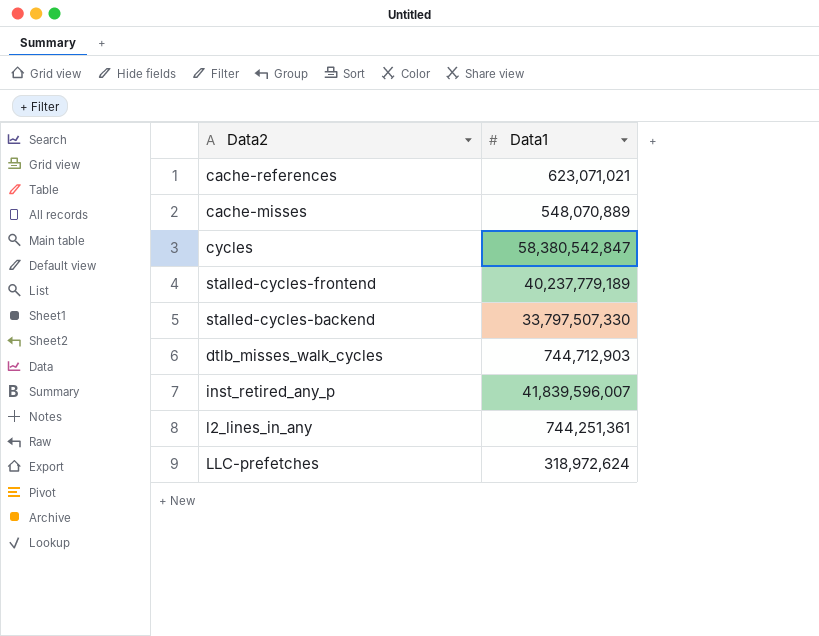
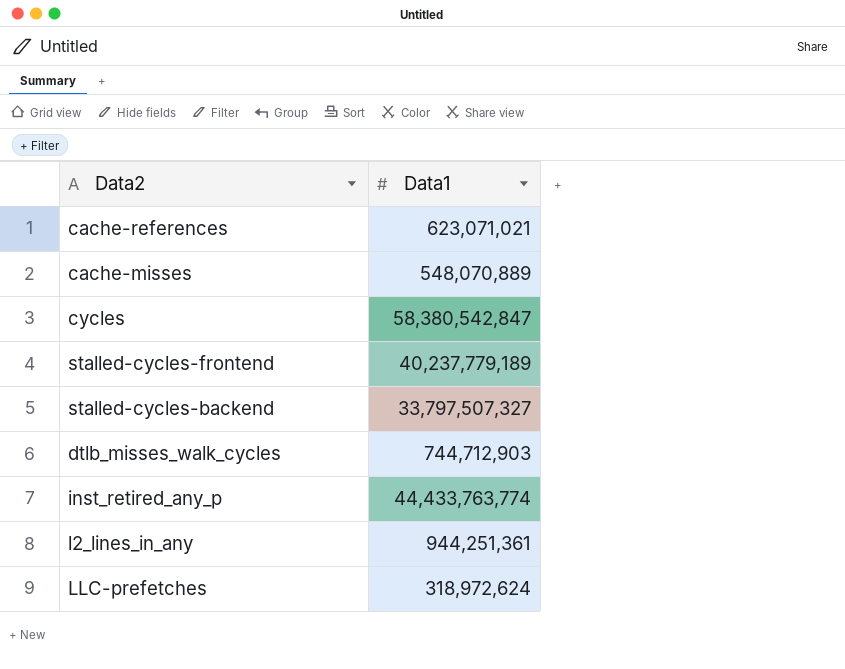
stalled-cycles-backend | Data1: 33,797,507,330 -> 33,797,507,327
inst_retired_any_p | Data1: 41,839,596,007 -> 44,433,763,774
l2_lines_in_any | Data1: 744,251,361 -> 944,251,361

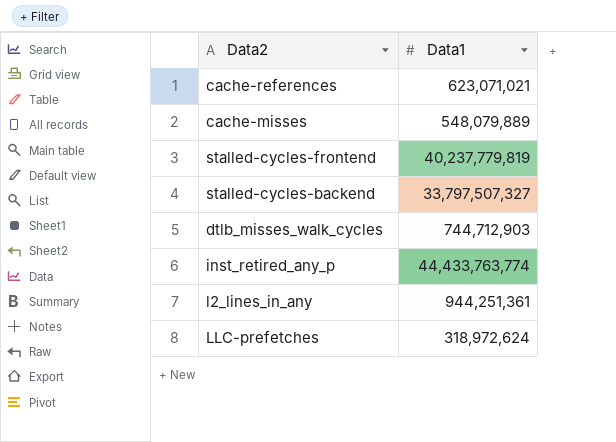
row cycles: 58,380,542,847 -> none
cache-misses | Data1: 548,070,889 -> 548,079,889
stalled-cycles-frontend | Data1: 40,237,779,189 -> 40,237,779,819

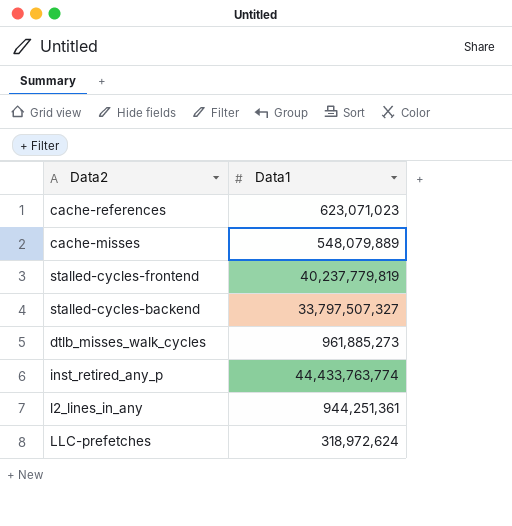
cache-references | Data1: 623,071,021 -> 623,071,023
dtlb_misses_walk_cycles | Data1: 744,712,903 -> 961,885,273

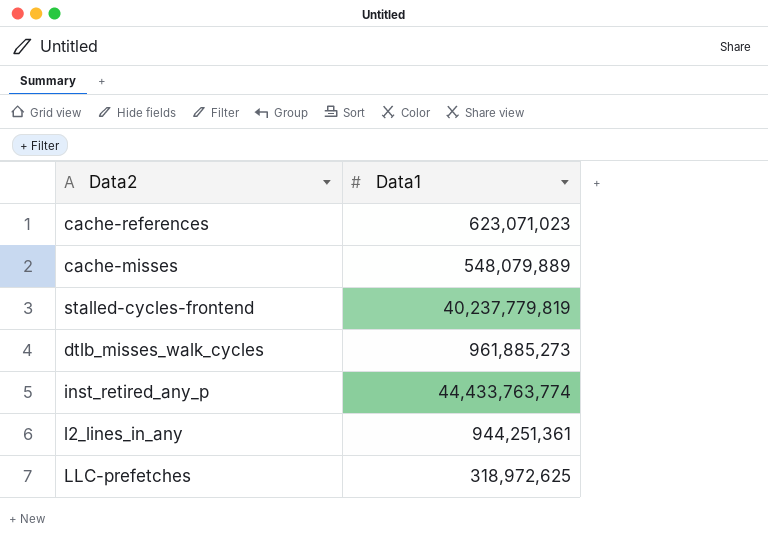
row stalled-cycles-backend: 33,797,507,327 -> none
LLC-prefetches | Data1: 318,972,624 -> 318,972,625

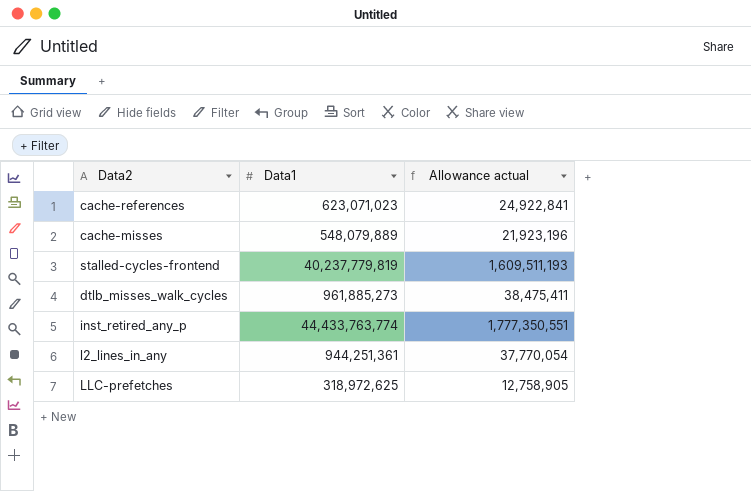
column Allowance actual | formula: none -> [Data1] * 0.04

